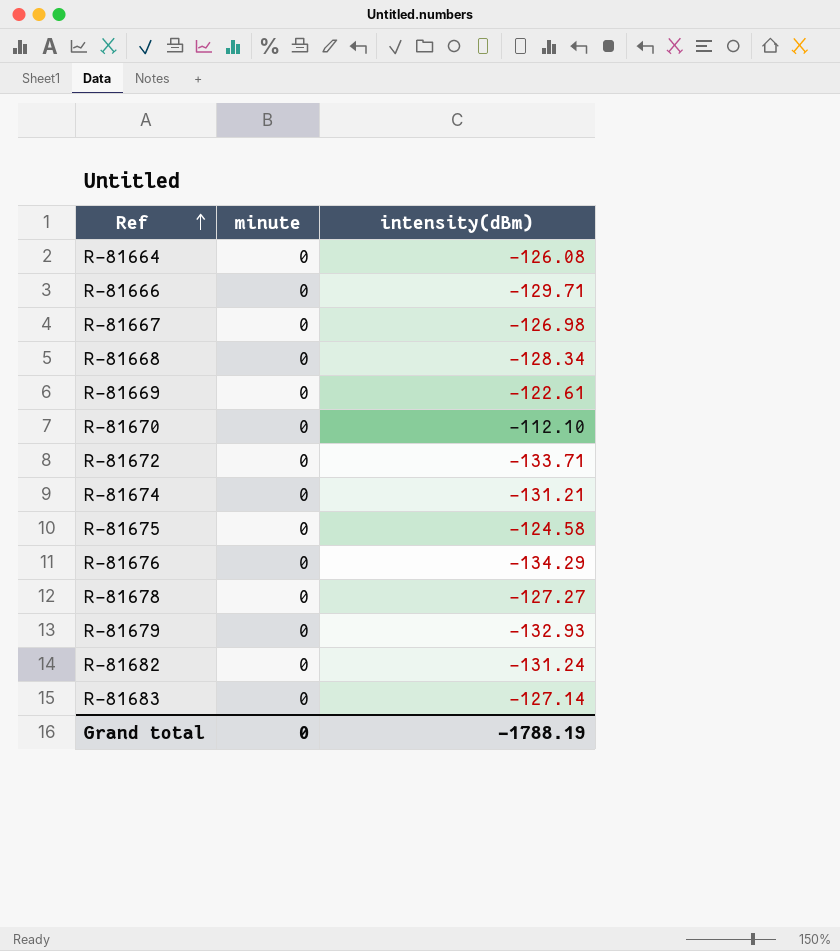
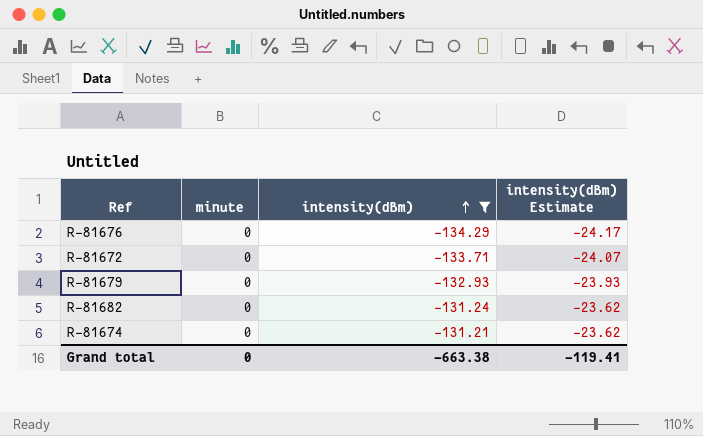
filter: none -> intensity(dBm) <= -131.21
row order: Ref ascending -> intensity(dBm) ascending
column intensity(dBm) Estimate | formula: none -> [intensity(dBm)] * 0.18
Grand total | intensity(dBm): -1788.19 -> -663.38

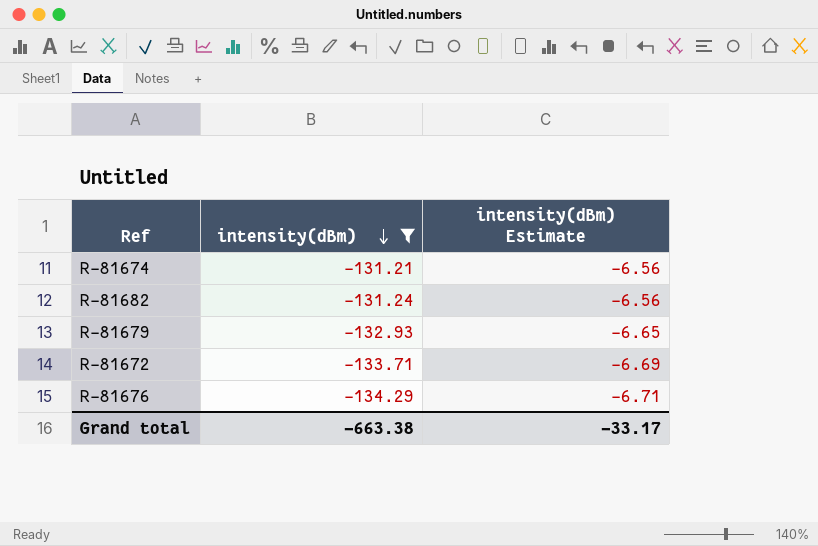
row order: intensity(dBm) ascending -> intensity(dBm) descending
column minute | position: 2 -> none
column intensity(dBm) Estimate | formula: [intensity(dBm)] * 0.18 -> [intensity(dBm)] * 0.05
Grand total | intensity(dBm) Estimate: -119.41 -> -33.17

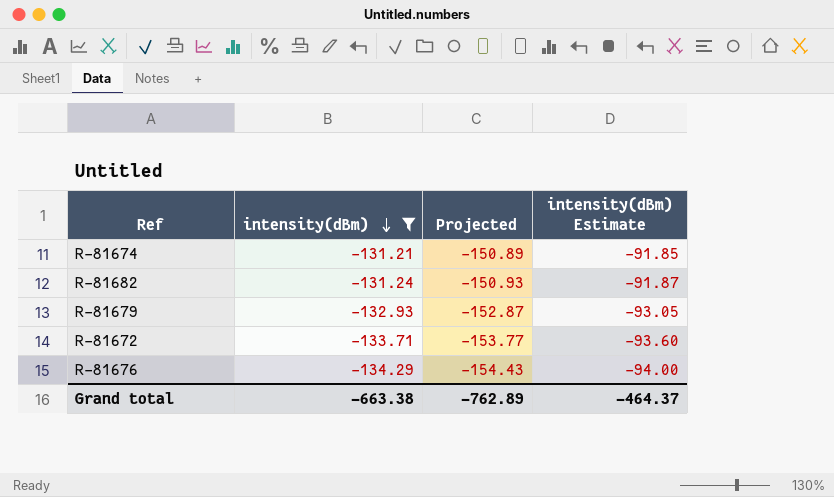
column Projected | formula: none -> [intensity(dBm)] * 1.15
column intensity(dBm) Estimate | formula: [intensity(dBm)] * 0.05 -> [intensity(dBm)] * 0.7
Grand total | intensity(dBm) Estimate: -33.17 -> -464.37

